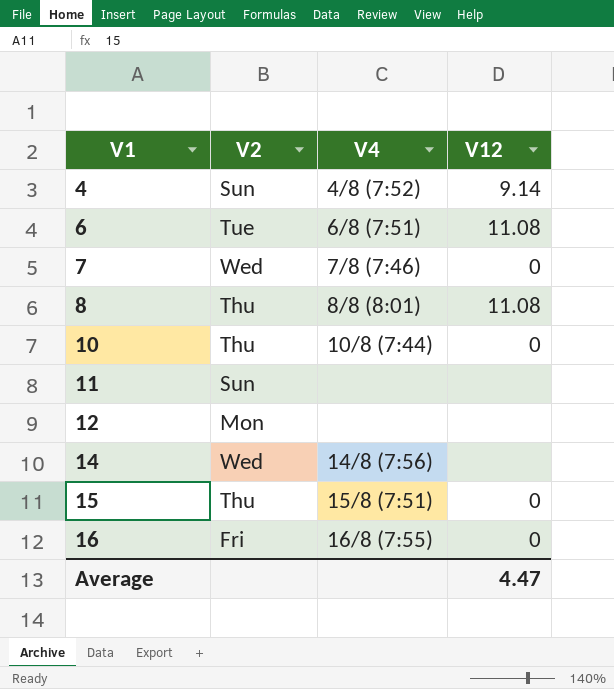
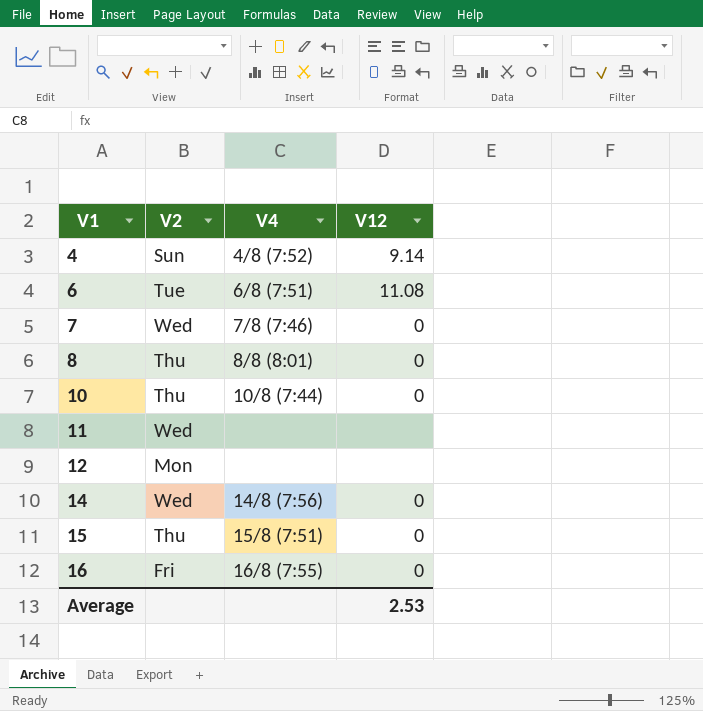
8 | V12: 11.08 -> 0
11 | V2: Sun -> Wed
14 | V12: none -> 0
Average | V12: 4.47 -> 2.53

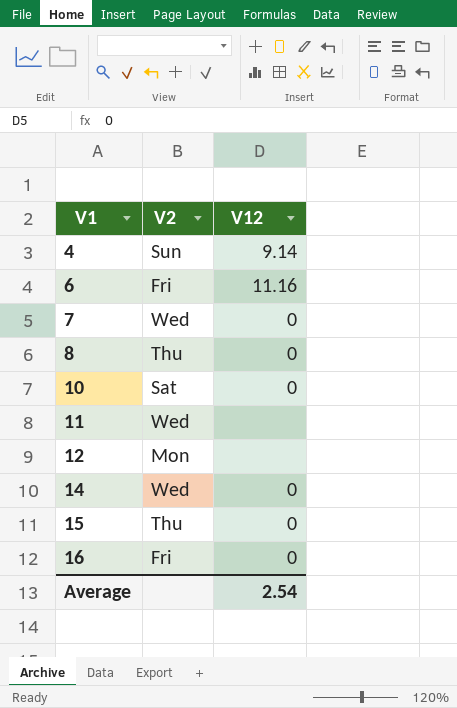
column V4 | position: 3 -> none
6 | V2: Tue -> Fri
6 | V12: 11.08 -> 11.16
10 | V2: Thu -> Sat
Average | V12: 2.53 -> 2.54

